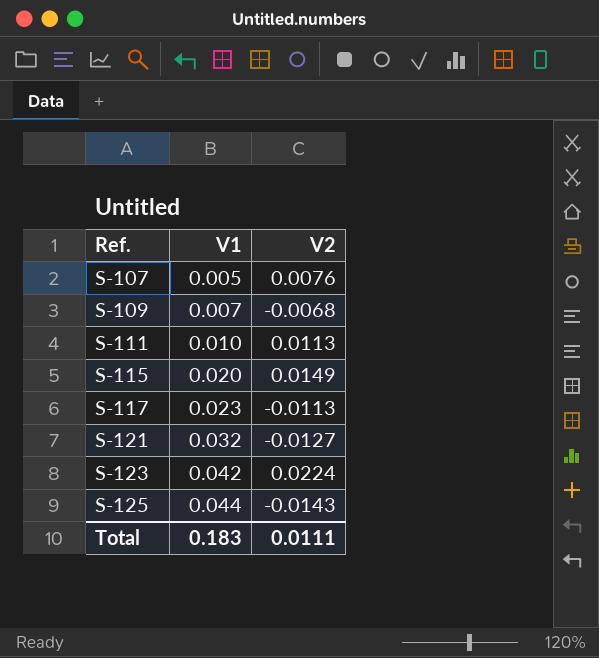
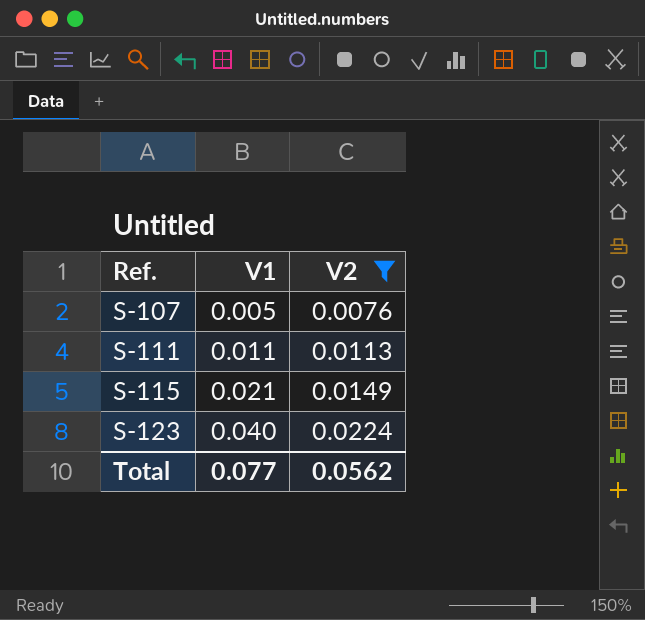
filter: none -> V2 >= 0.0076
S-111 | V1: 0.010 -> 0.011
S-115 | V1: 0.020 -> 0.021
S-123 | V1: 0.042 -> 0.040
Total | V1: 0.183 -> 0.077
Total | V2: 0.0111 -> 0.0562

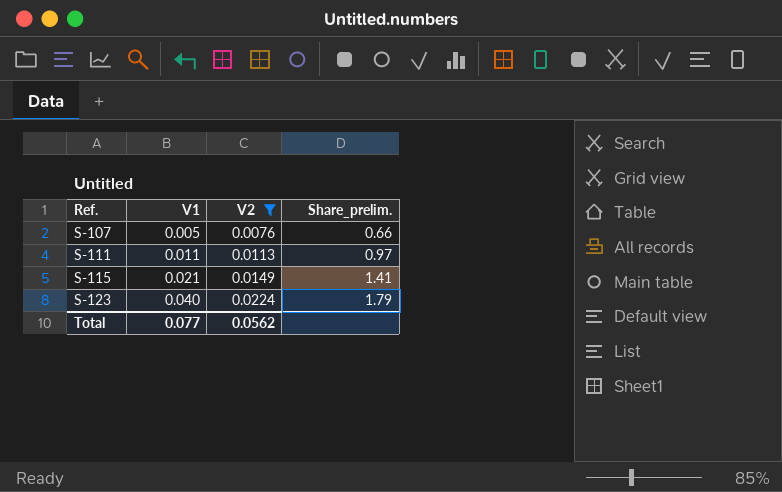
column Share_prelim. | formula: none -> [V1] / [V2]

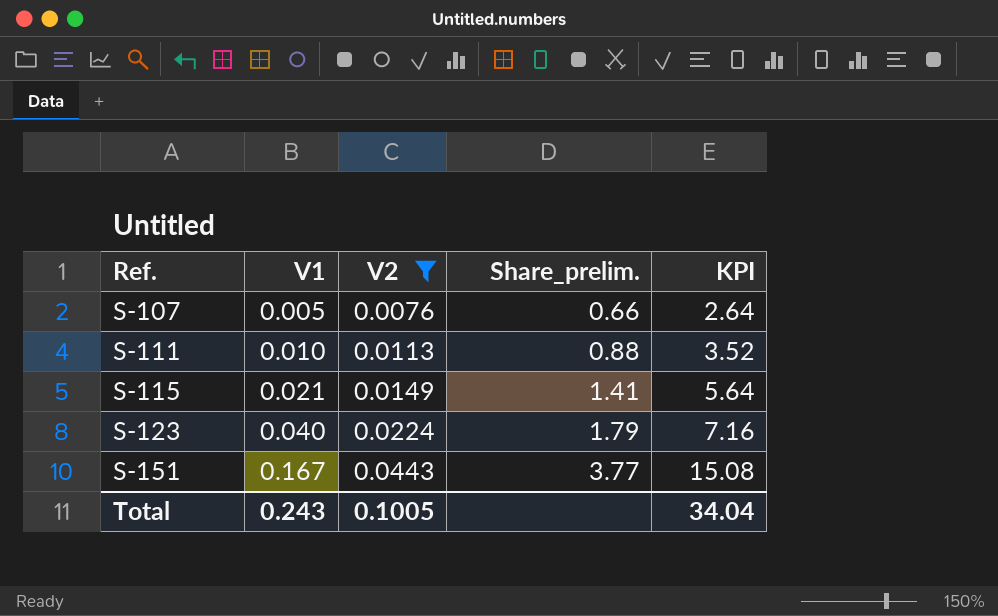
column KPI | formula: none -> [Share_prelim.] * 4
S-111 | V1: 0.011 -> 0.010
S-111 | Share_prelim.: 0.97 -> 0.88
row S-151: none -> 0.167 | 0.0443 | 3.77 | 15.08
Total | V1: 0.077 -> 0.243
Total | V2: 0.0562 -> 0.1005

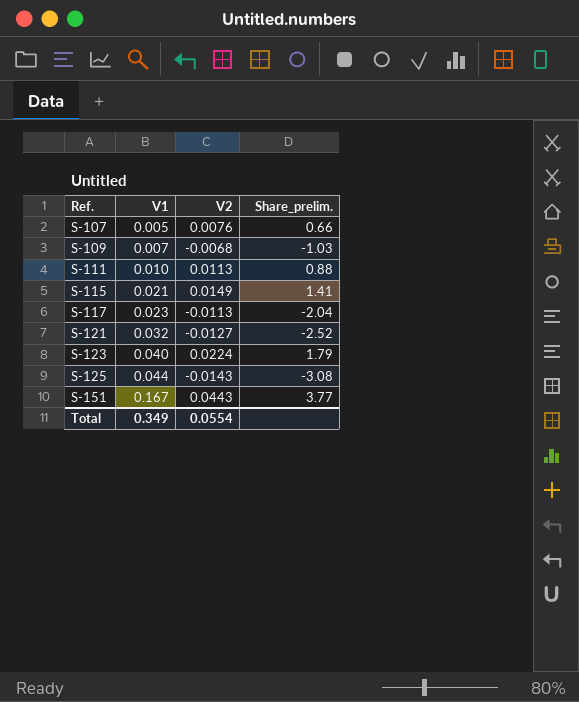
filter: V2 >= 0.0076 -> none
column KPI | formula: [Share_prelim.] * 4 -> none
Total | V1: 0.243 -> 0.349
Total | V2: 0.1005 -> 0.0554

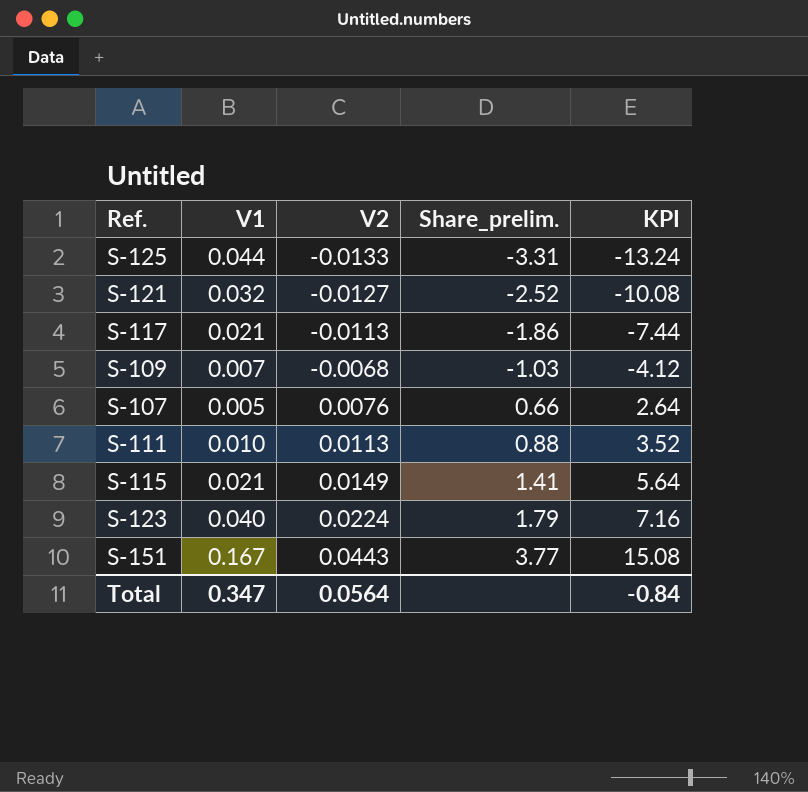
row order: Ref. ascending -> V2 ascending
column KPI | formula: none -> [Share_prelim.] * 4
S-125 | V2: -0.0143 -> -0.0133
S-125 | Share_prelim.: -3.08 -> -3.31
S-117 | V1: 0.023 -> 0.021
S-117 | Share_prelim.: -2.04 -> -1.86
Total | V1: 0.349 -> 0.347
Total | V2: 0.0554 -> 0.0564

